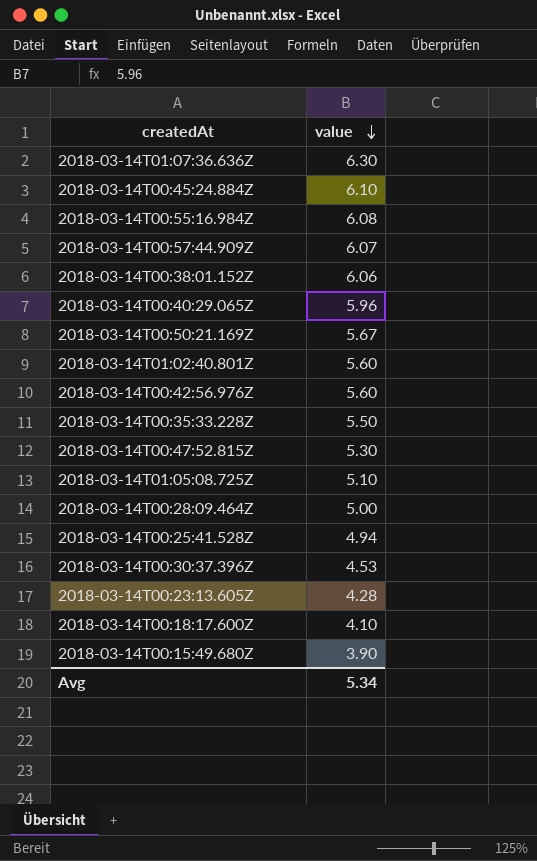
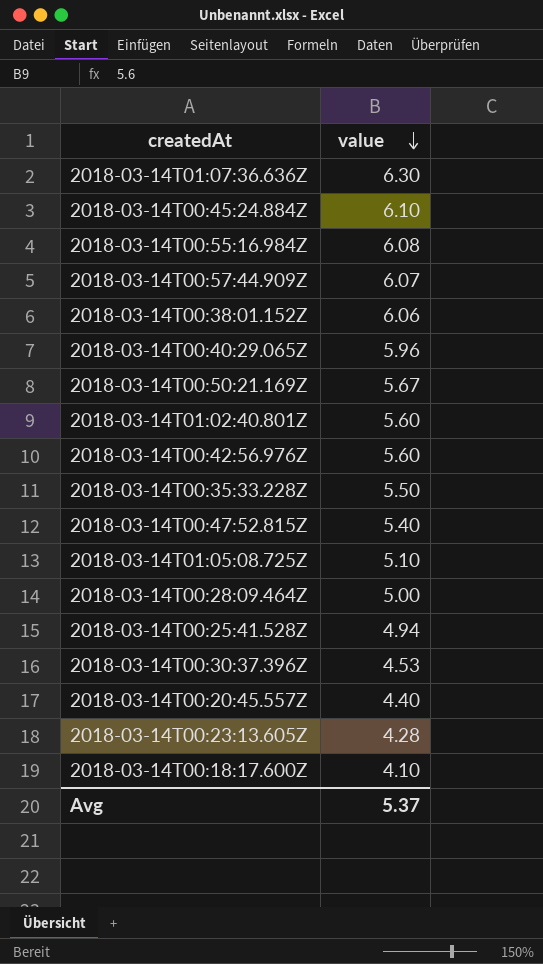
row 2018-03-14T00:15:49.680Z: 3.90 -> none
2018-03-14T00:47:52.815Z | value: 5.30 -> 5.40
row 2018-03-14T00:20:45.557Z: none -> 4.40
Avg | value: 5.34 -> 5.37

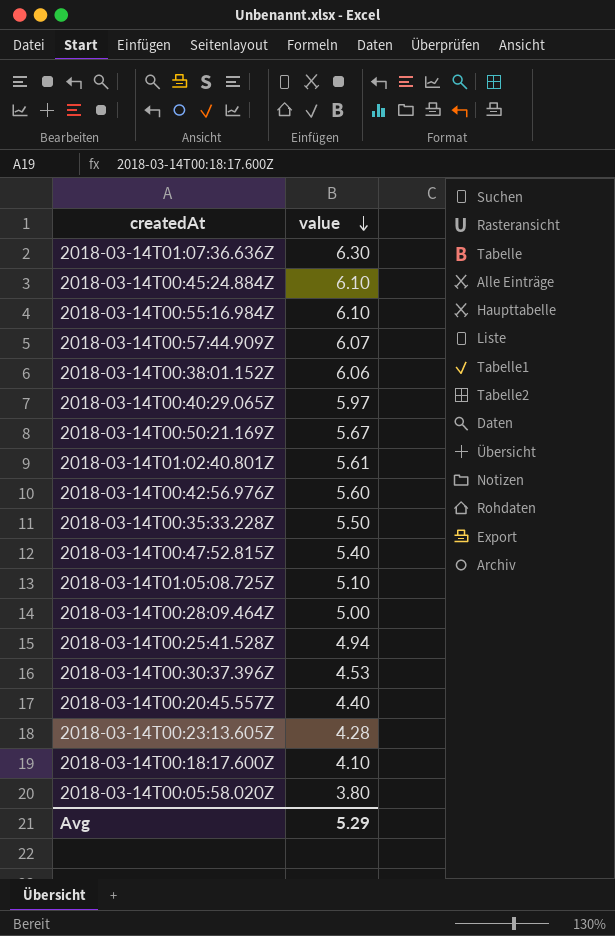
2018-03-14T00:55:16.984Z | value: 6.08 -> 6.10
2018-03-14T00:40:29.065Z | value: 5.96 -> 5.97
2018-03-14T01:02:40.801Z | value: 5.60 -> 5.61
row 2018-03-14T00:05:58.020Z: none -> 3.80
Avg | value: 5.37 -> 5.29

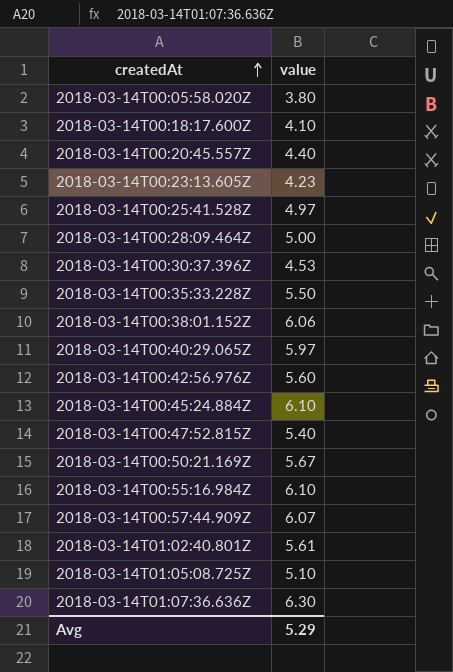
row order: value descending -> createdAt ascending
2018-03-14T00:23:13.605Z | value: 4.28 -> 4.23
2018-03-14T00:25:41.528Z | value: 4.94 -> 4.97

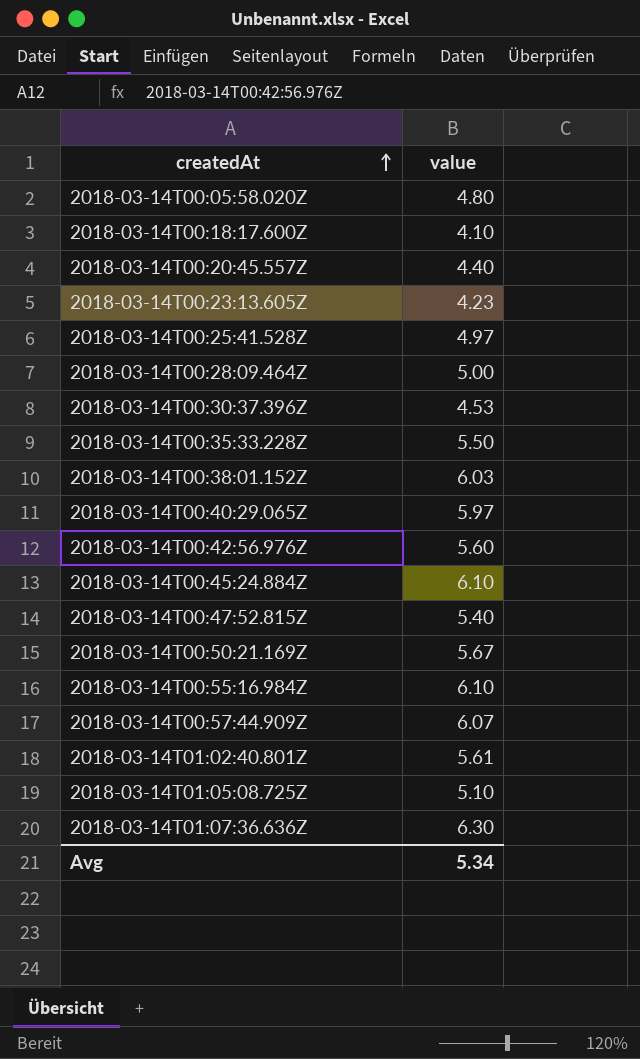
2018-03-14T00:05:58.020Z | value: 3.80 -> 4.80
2018-03-14T00:38:01.152Z | value: 6.06 -> 6.03
Avg | value: 5.29 -> 5.34

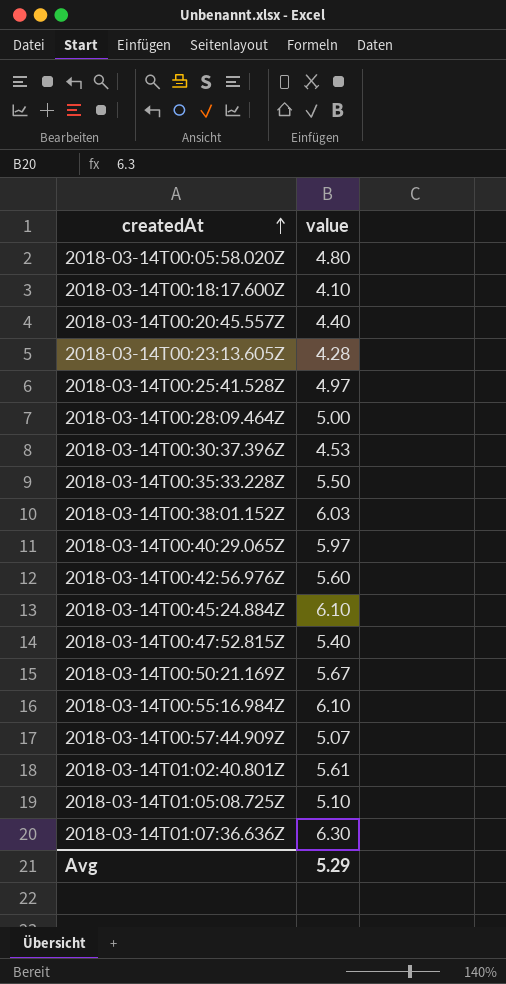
2018-03-14T00:23:13.605Z | value: 4.23 -> 4.28
2018-03-14T00:57:44.909Z | value: 6.07 -> 5.07
Avg | value: 5.34 -> 5.29

